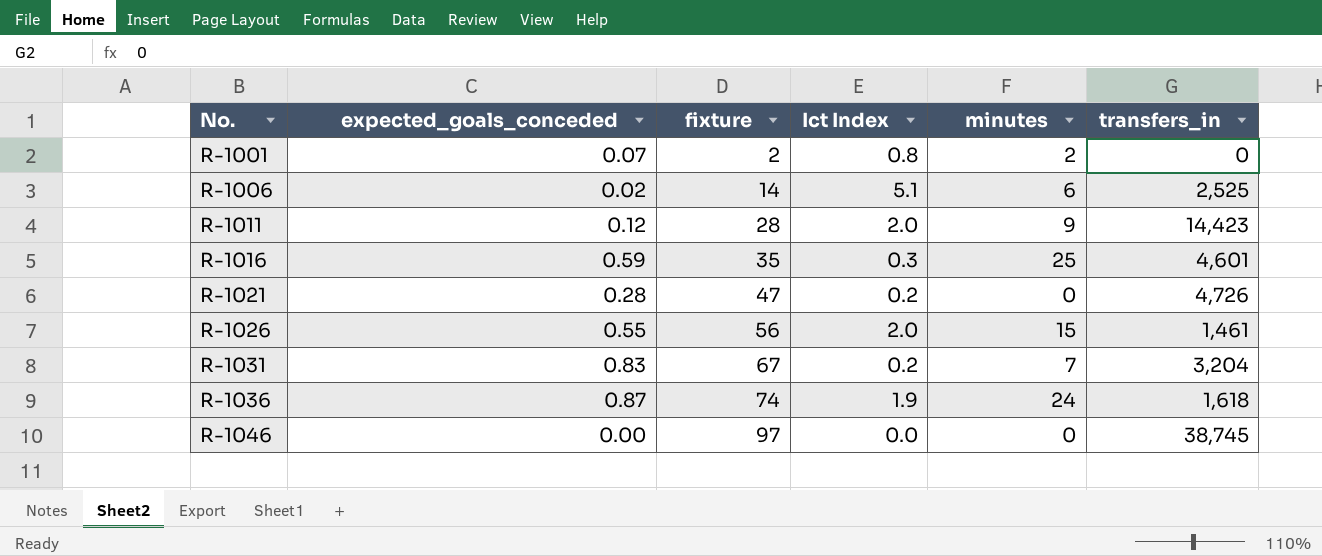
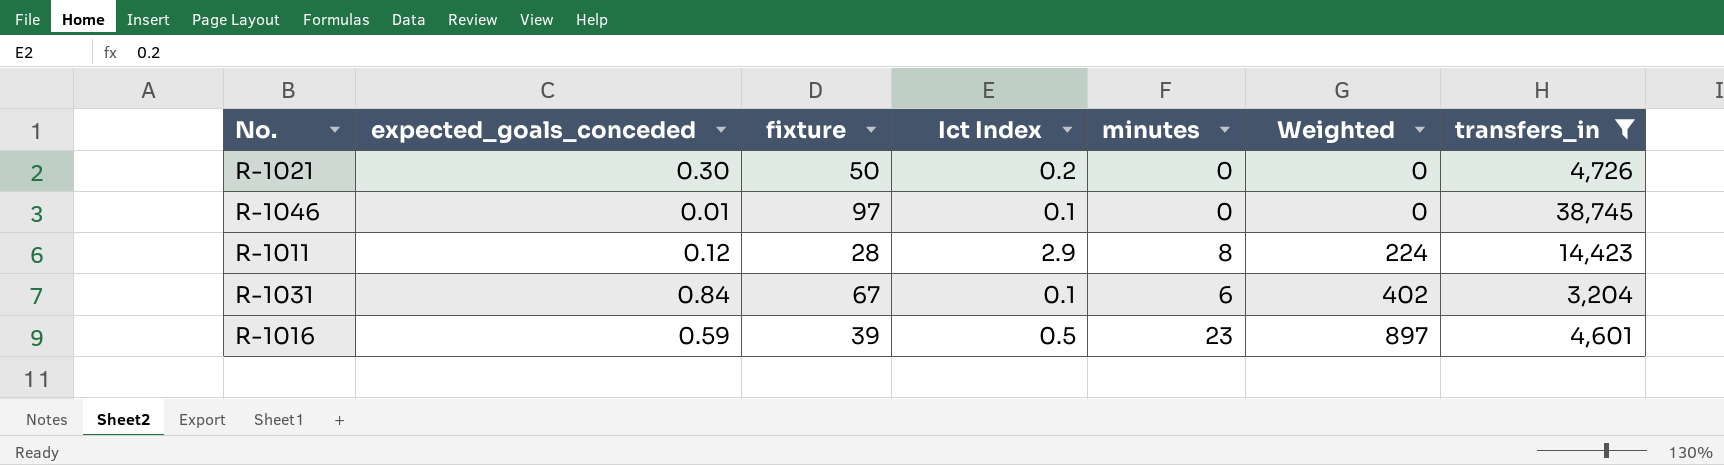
filter: none -> transfers_in >= 3,204
row order: No. ascending -> Weighted ascending
column Weighted | formula: none -> [fixture] * [minutes]
R-1021 | expected_goals_conceded: 0.28 -> 0.30
R-1021 | fixture: 47 -> 50
R-1046 | expected_goals_conceded: 0.00 -> 0.01
R-1046 | Ict Index: 0.0 -> 0.1
R-1011 | Ict Index: 2.0 -> 2.9
R-1011 | minutes: 9 -> 8
R-1031 | expected_goals_conceded: 0.83 -> 0.84
R-1031 | Ict Index: 0.2 -> 0.1
R-1031 | minutes: 7 -> 6
R-1016 | fixture: 35 -> 39
R-1016 | Ict Index: 0.3 -> 0.5
R-1016 | minutes: 25 -> 23

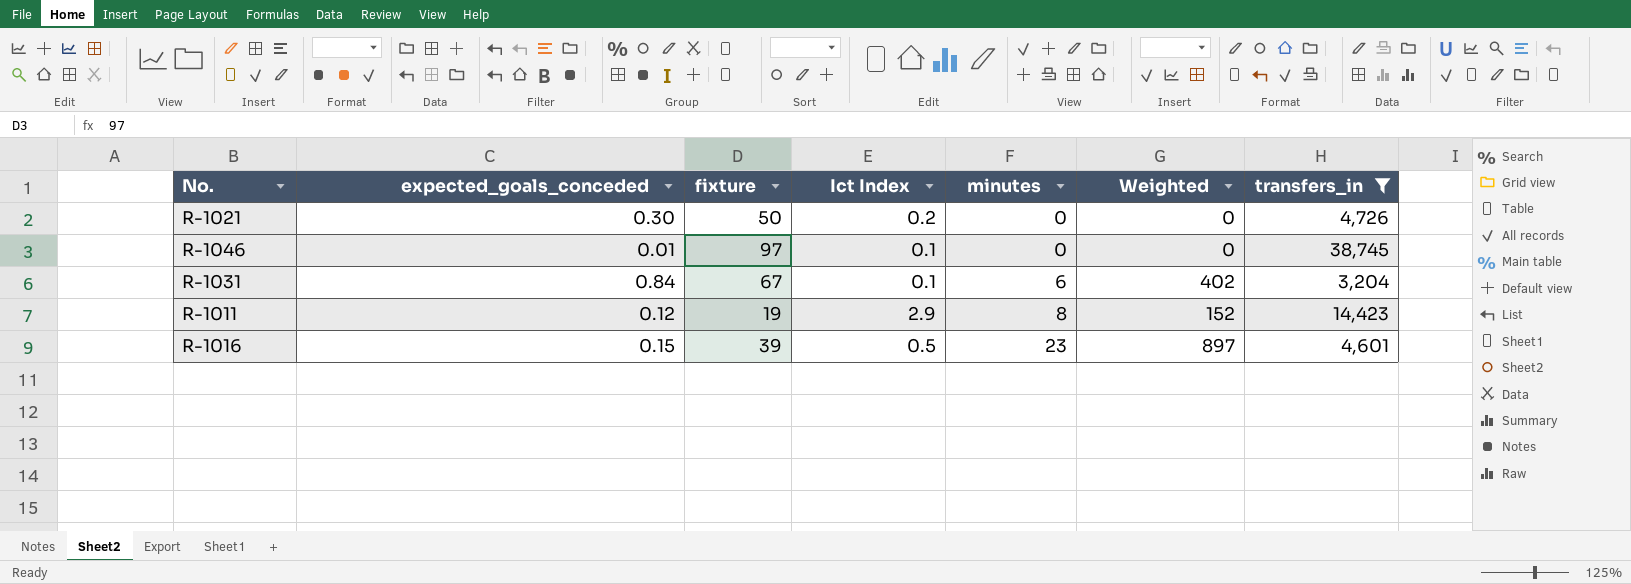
row order: Weighted ascending -> minutes ascending
R-1011 | fixture: 28 -> 19
R-1011 | Weighted: 224 -> 152
R-1016 | expected_goals_conceded: 0.59 -> 0.15

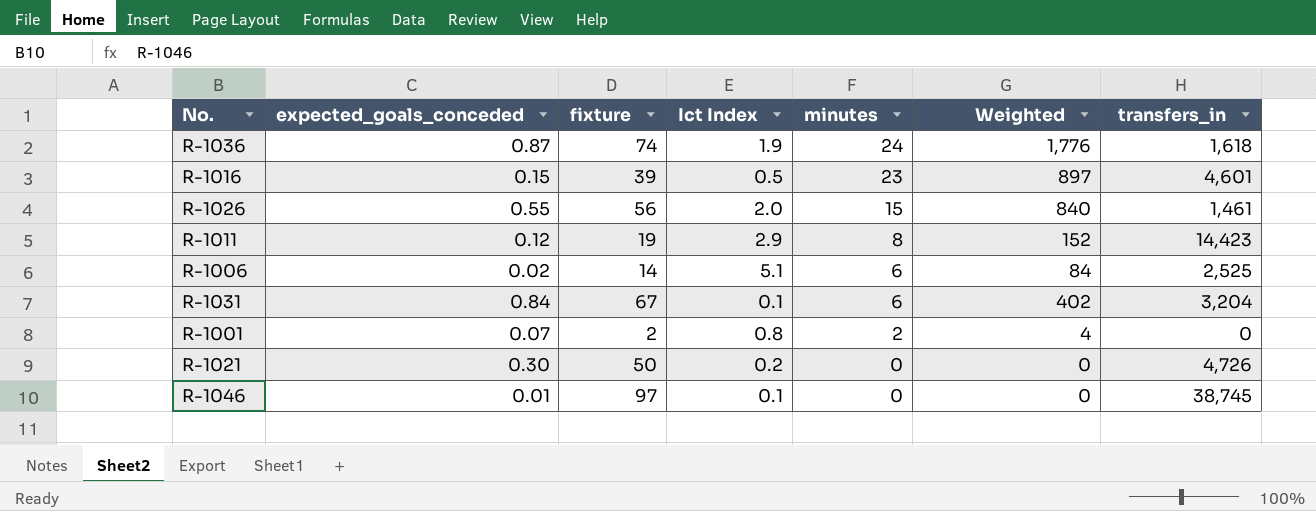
filter: transfers_in >= 3,204 -> none
row order: minutes ascending -> minutes descending

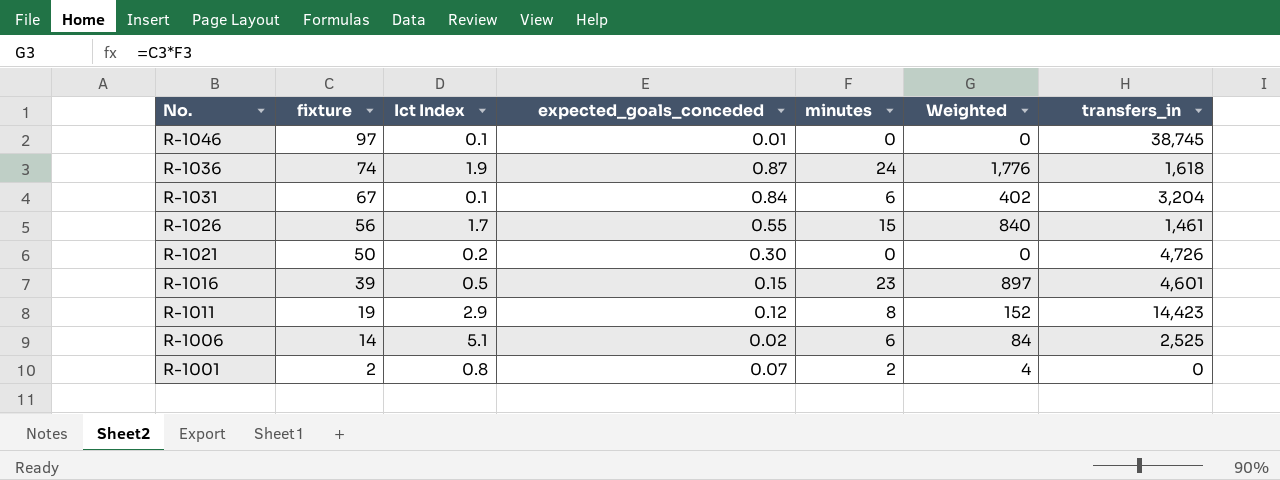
row order: minutes descending -> No. descending
column expected_goals_conceded | position: 2 -> 4
R-1026 | Ict Index: 2.0 -> 1.7

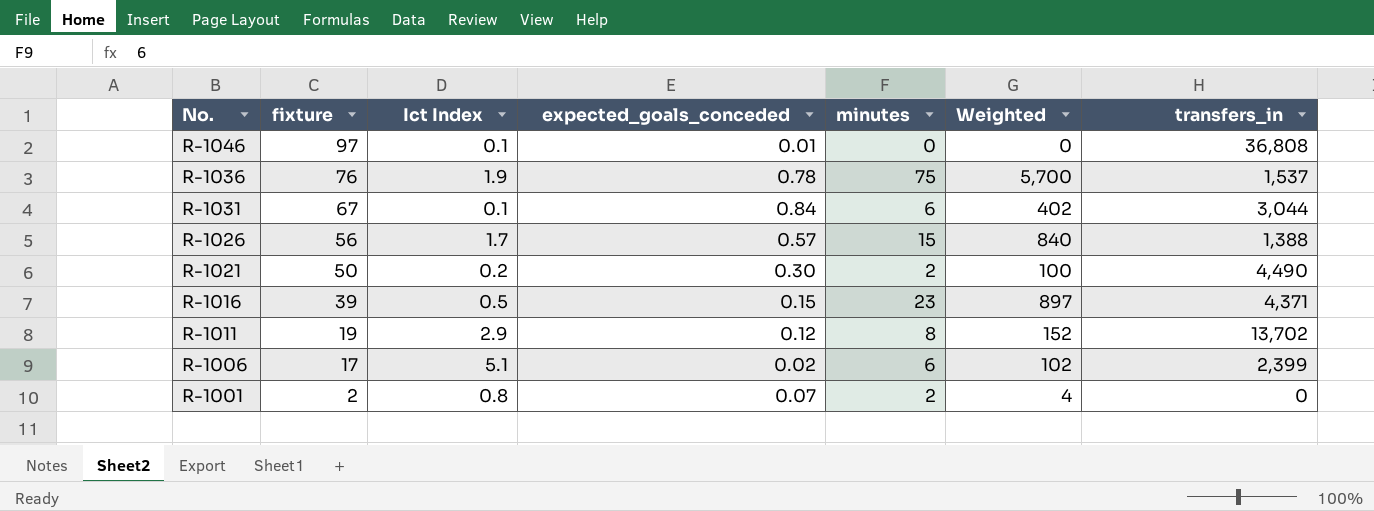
R-1046 | transfers_in: 38,745 -> 36,808
R-1036 | fixture: 74 -> 76
R-1036 | expected_goals_conceded: 0.87 -> 0.78
R-1036 | minutes: 24 -> 75
R-1036 | Weighted: 1,776 -> 5,700
R-1036 | transfers_in: 1,618 -> 1,537
R-1031 | transfers_in: 3,204 -> 3,044
R-1026 | expected_goals_conceded: 0.55 -> 0.57
R-1026 | transfers_in: 1,461 -> 1,388
R-1021 | minutes: 0 -> 2
R-1021 | Weighted: 0 -> 100
R-1021 | transfers_in: 4,726 -> 4,490
R-1016 | transfers_in: 4,601 -> 4,371
R-1011 | transfers_in: 14,423 -> 13,702
R-1006 | fixture: 14 -> 17
R-1006 | Weighted: 84 -> 102
R-1006 | transfers_in: 2,525 -> 2,399

